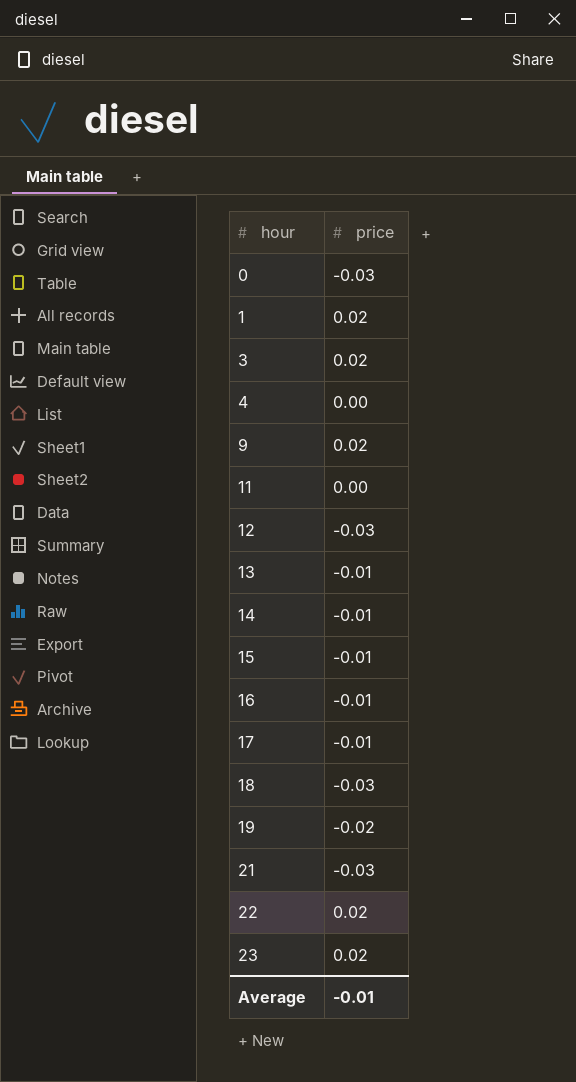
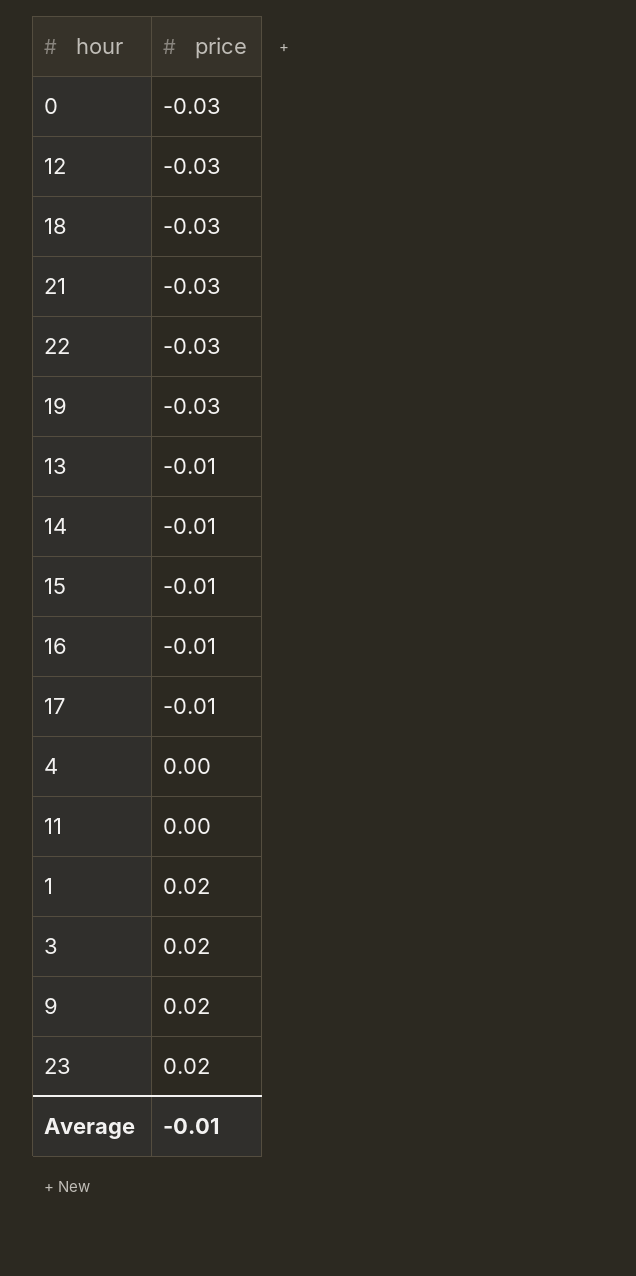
row order: hour ascending -> price ascending
22 | price: 0.02 -> -0.03
19 | price: -0.02 -> -0.03

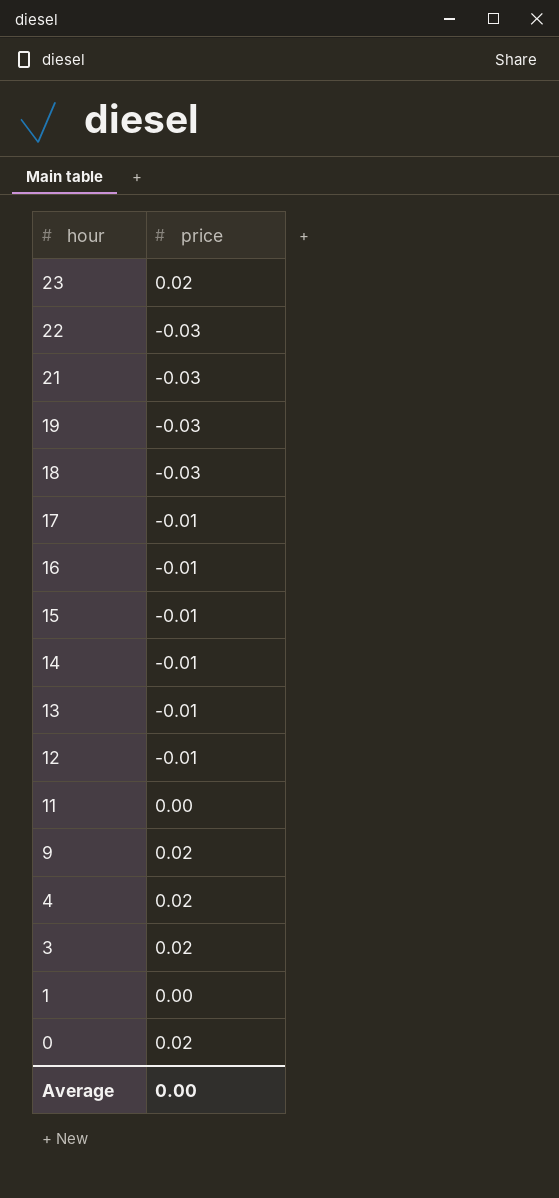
row order: price ascending -> hour descending
12 | price: -0.03 -> -0.01
4 | price: 0.00 -> 0.02
1 | price: 0.02 -> 0.00
0 | price: -0.03 -> 0.02
Average | price: -0.01 -> 0.00

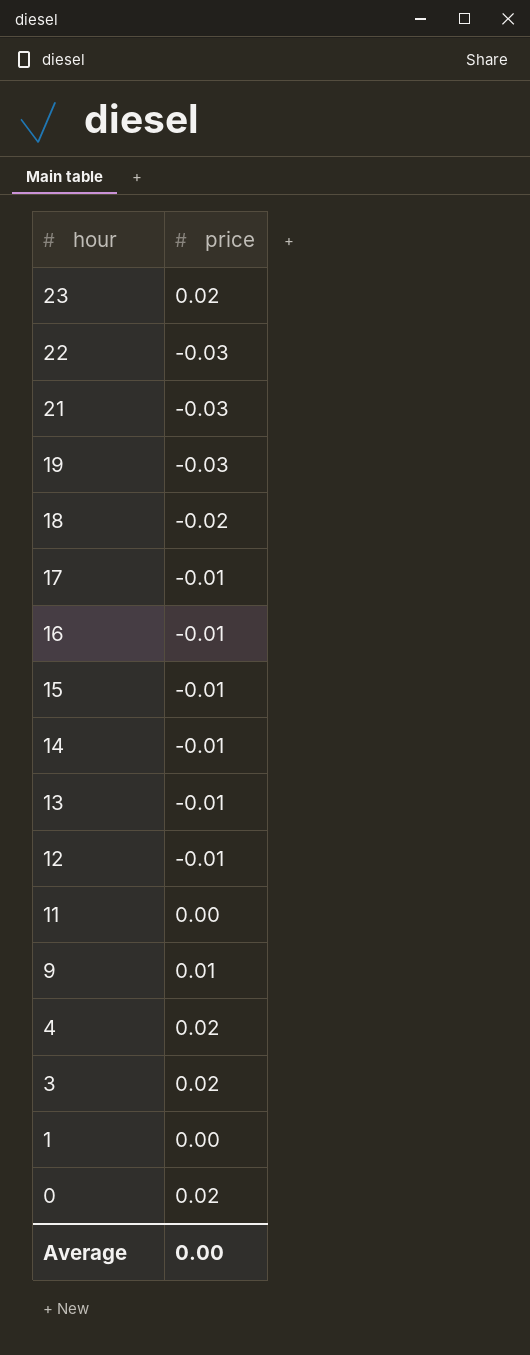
18 | price: -0.03 -> -0.02
9 | price: 0.02 -> 0.01

